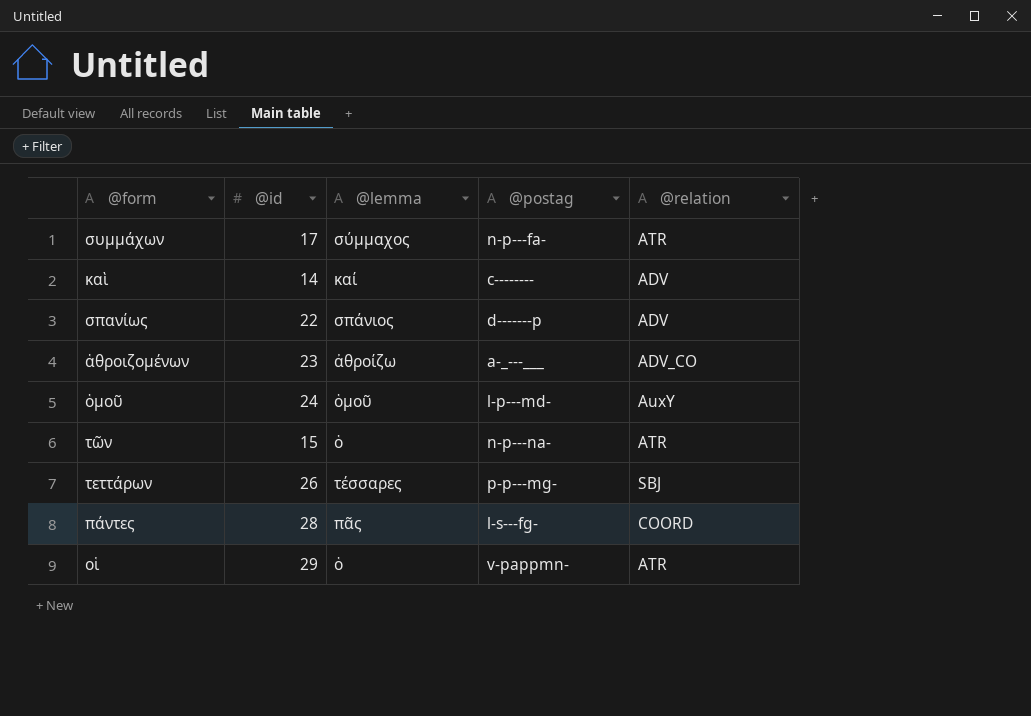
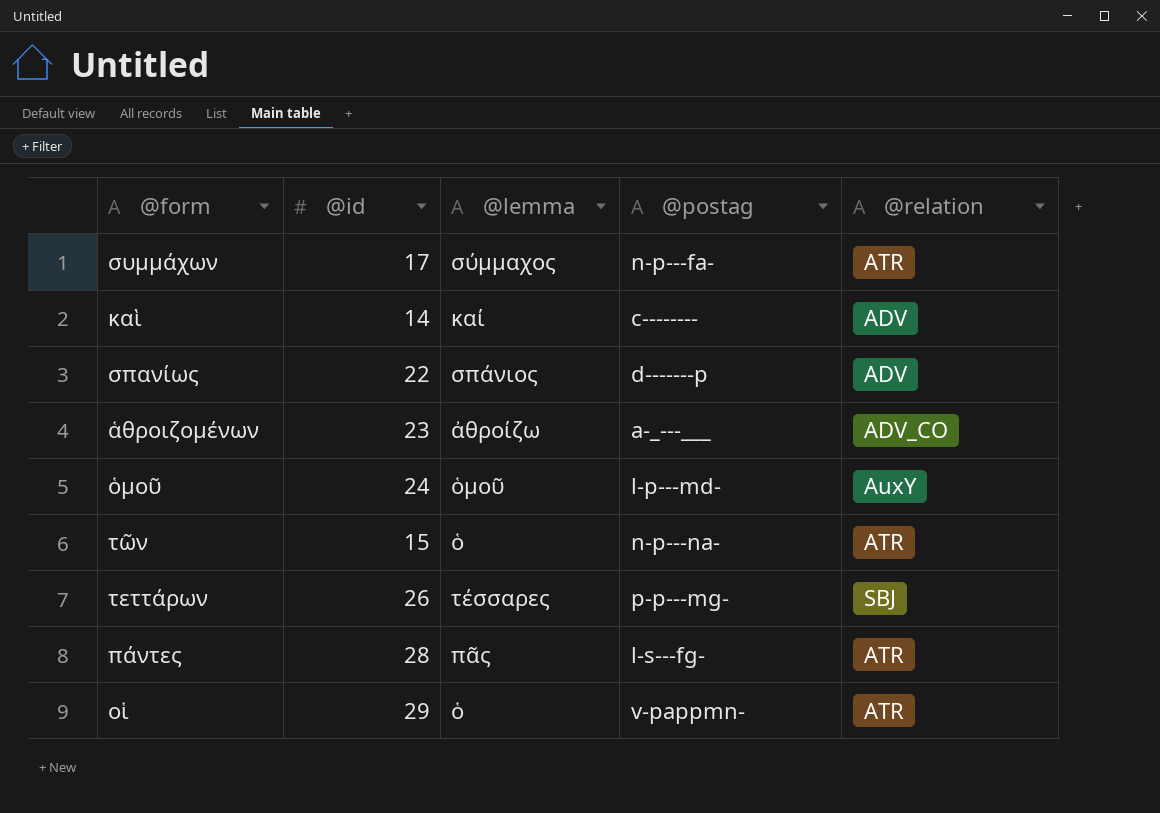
πάντες | @relation: COORD -> ATR

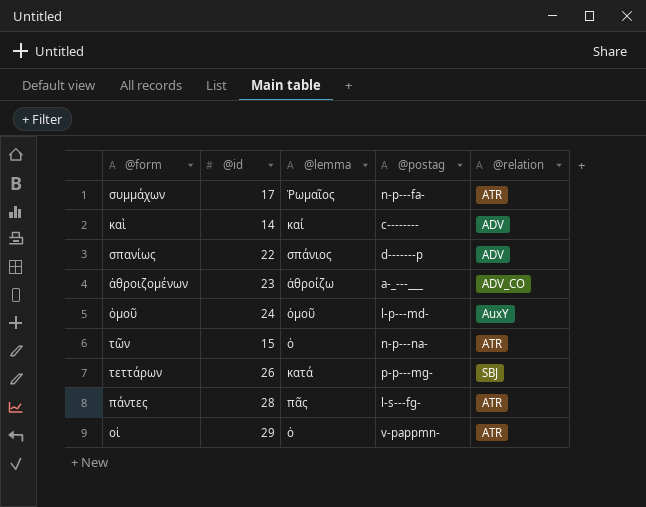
συμμάχων | @lemma: σύμμαχος -> Ῥωμαῖος
τεττάρων | @lemma: τέσσαρες -> κατά

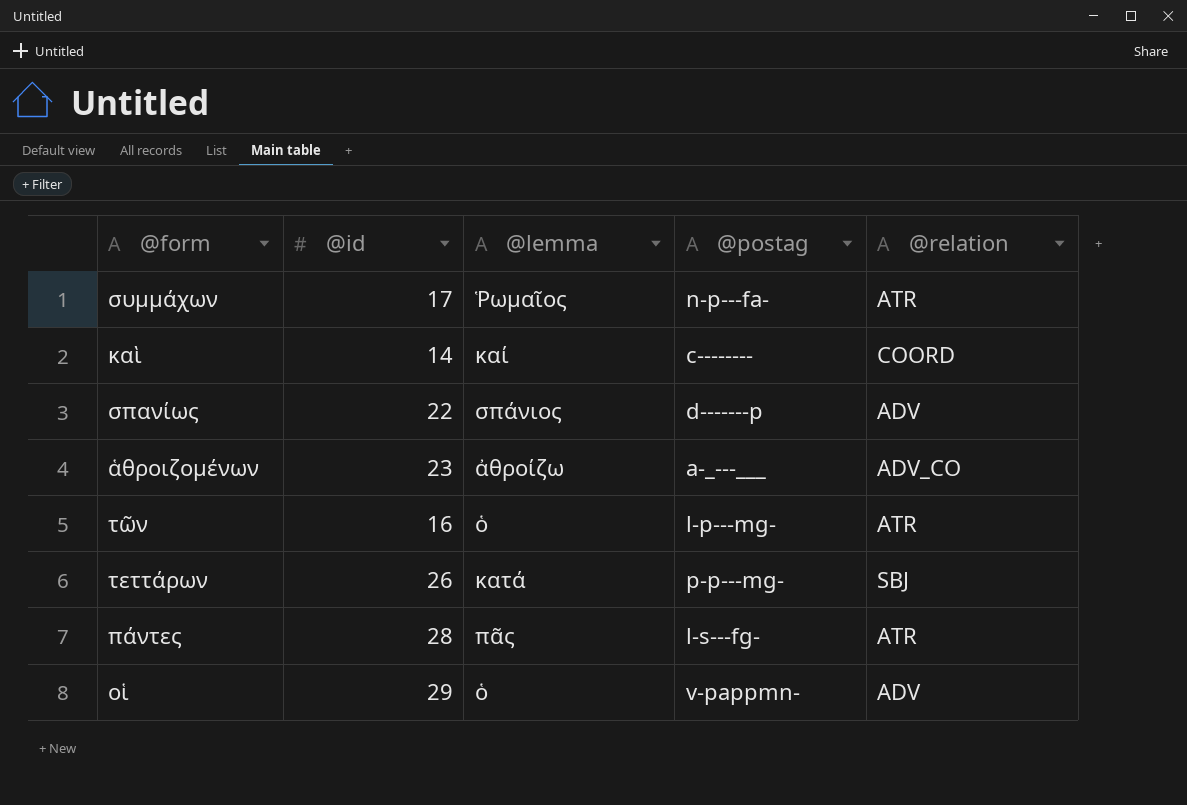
row ὁμοῦ: 24 | ὁμοῦ | l-p---md- | AuxY -> none
καὶ | @relation: ADV -> COORD
τῶν | @id: 15 -> 16
τῶν | @postag: n-p---na- -> l-p---mg-
οἱ | @relation: ATR -> ADV

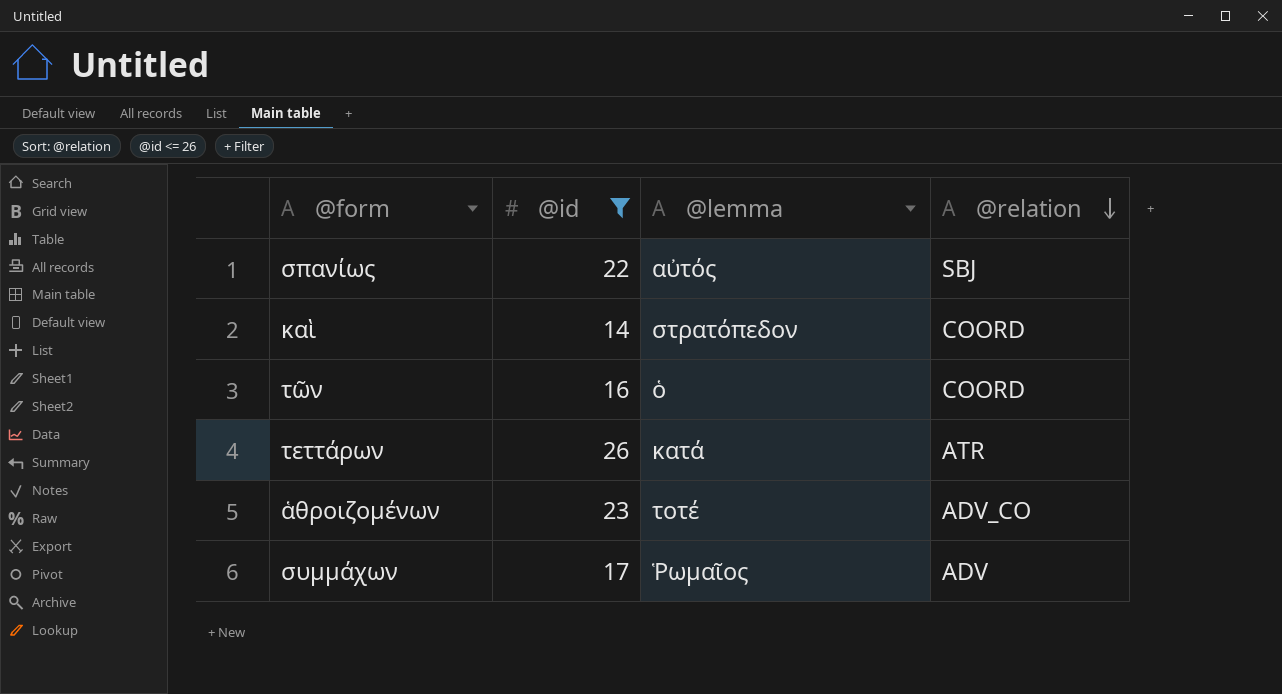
filter: none -> @id <= 26
row order: none -> @relation descending
column @postag | position: 4 -> none
σπανίως | @lemma: σπάνιος -> αὐτός
σπανίως | @relation: ADV -> SBJ
καὶ | @lemma: καί -> στρατόπεδον
τῶν | @relation: ATR -> COORD
τεττάρων | @relation: SBJ -> ATR
ἁθροιζομένων | @lemma: ἀθροίζω -> τοτέ
συμμάχων | @relation: ATR -> ADV

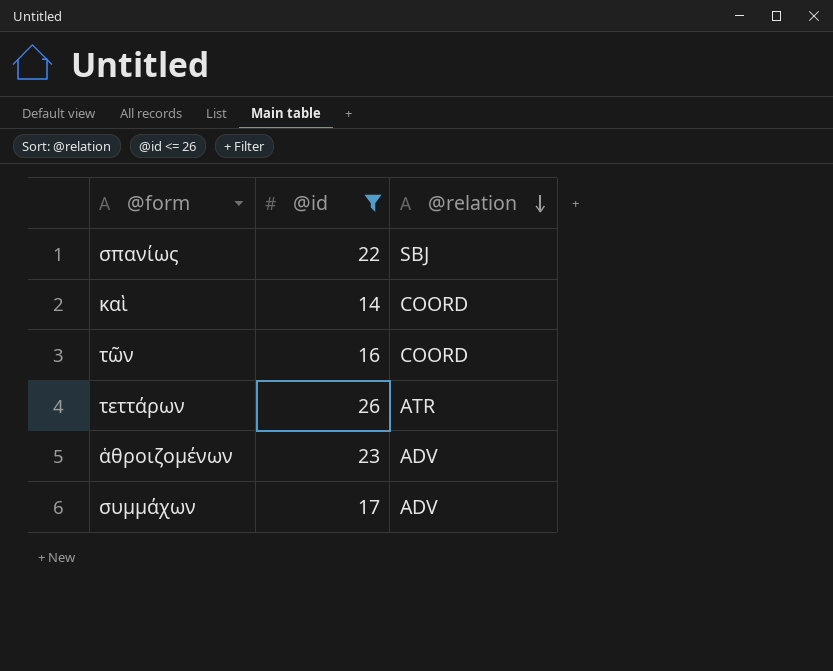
column @lemma | position: 3 -> none
ἁθροιζομένων | @relation: ADV_CO -> ADV

